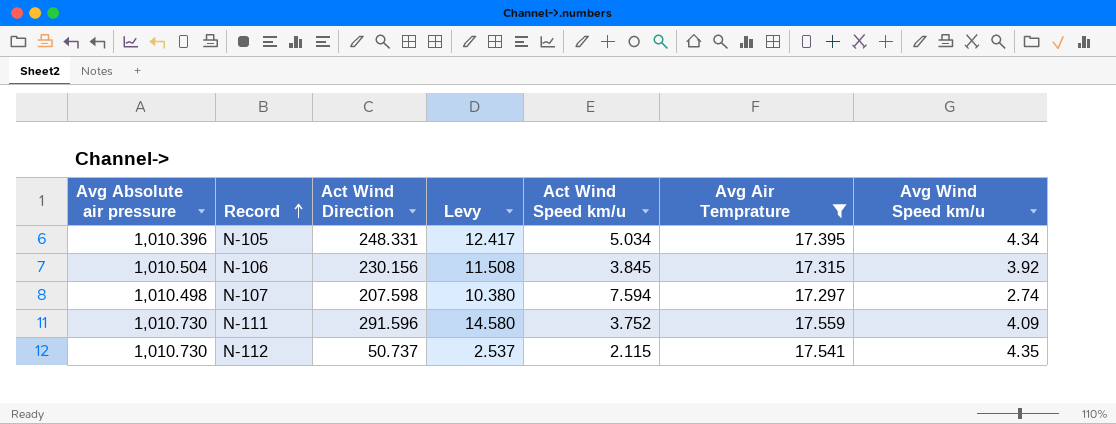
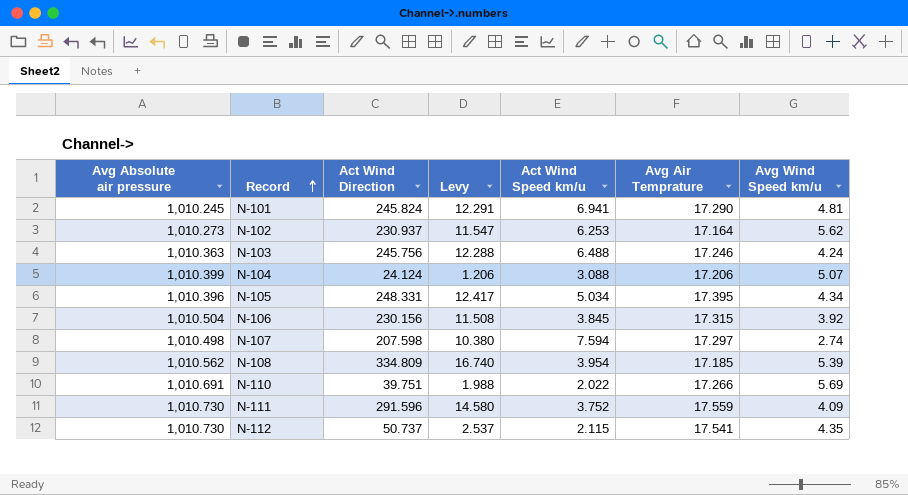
filter: Avg Air Temprature >= 17.297 -> none

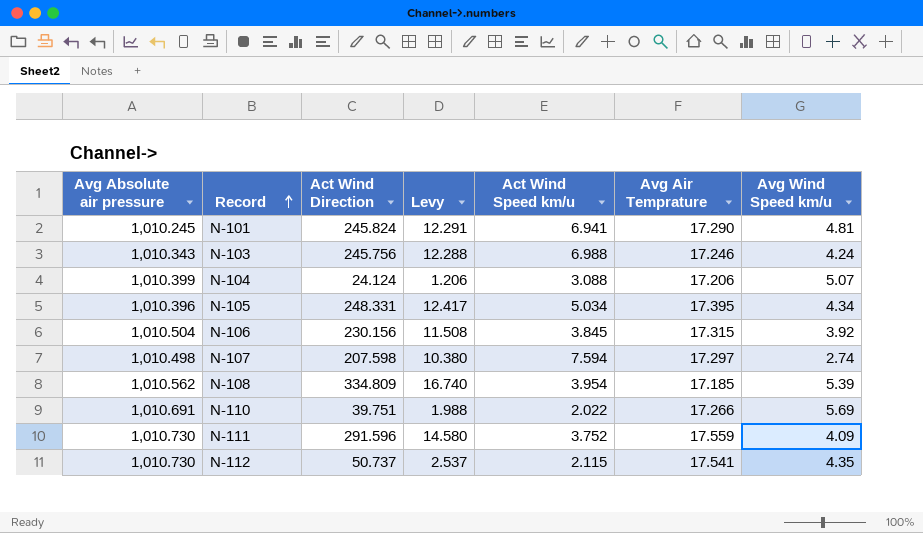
row N-102: 1,010.273 | 230.937 | 11.547 | 6.253 | 17.164 | 5.62 -> none
N-103 | Avg Absolute air pressure: 1,010.363 -> 1,010.343
N-103 | Act Wind Speed km/u: 6.488 -> 6.988

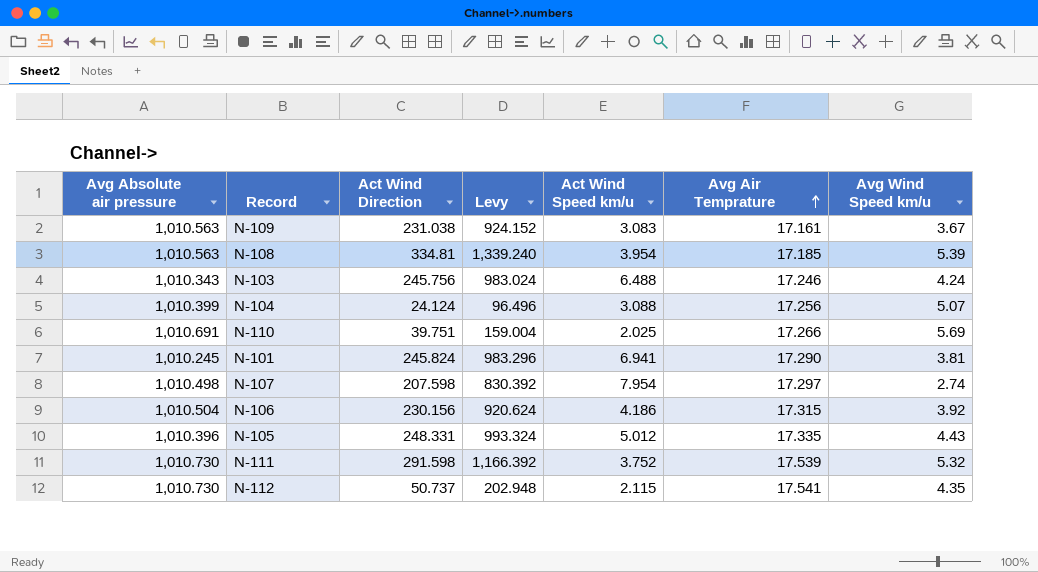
row order: Record ascending -> Avg Air Temprature ascending
column Levy | formula: [Act Wind Direction] * 0.05 -> [Act Wind Direction] * 4
row N-109: none -> 1,010.563 | 231.038 | 924.152 | 3.083 | 17.161 | 3.67
N-108 | Avg Absolute air pressure: 1,010.562 -> 1,010.563
N-108 | Act Wind Direction: 334.809 -> 334.81
N-103 | Act Wind Speed km/u: 6.988 -> 6.488
N-104 | Avg Air Temprature: 17.206 -> 17.256
N-110 | Act Wind Speed km/u: 2.022 -> 2.025
N-101 | Avg Wind Speed km/u: 4.81 -> 3.81
N-107 | Act Wind Speed km/u: 7.594 -> 7.954
N-106 | Act Wind Speed km/u: 3.845 -> 4.186
N-105 | Act Wind Speed km/u: 5.034 -> 5.012
N-105 | Avg Air Temprature: 17.395 -> 17.335
N-105 | Avg Wind Speed km/u: 4.34 -> 4.43
N-111 | Act Wind Direction: 291.596 -> 291.598
N-111 | Avg Air Temprature: 17.559 -> 17.539
N-111 | Avg Wind Speed km/u: 4.09 -> 5.32

